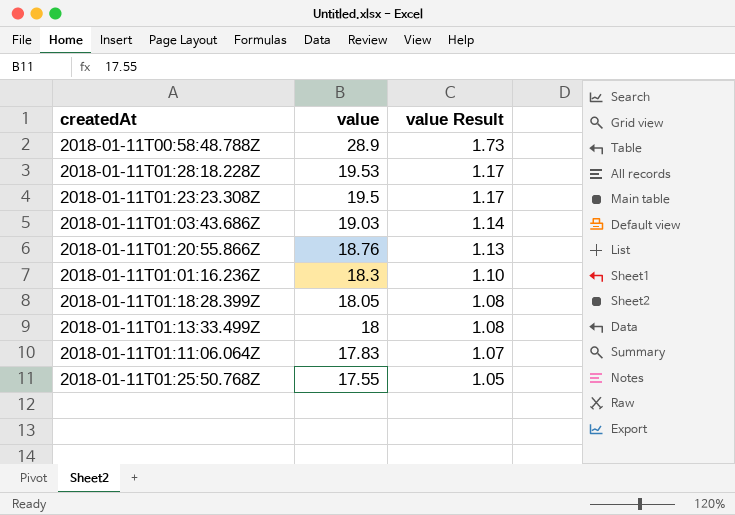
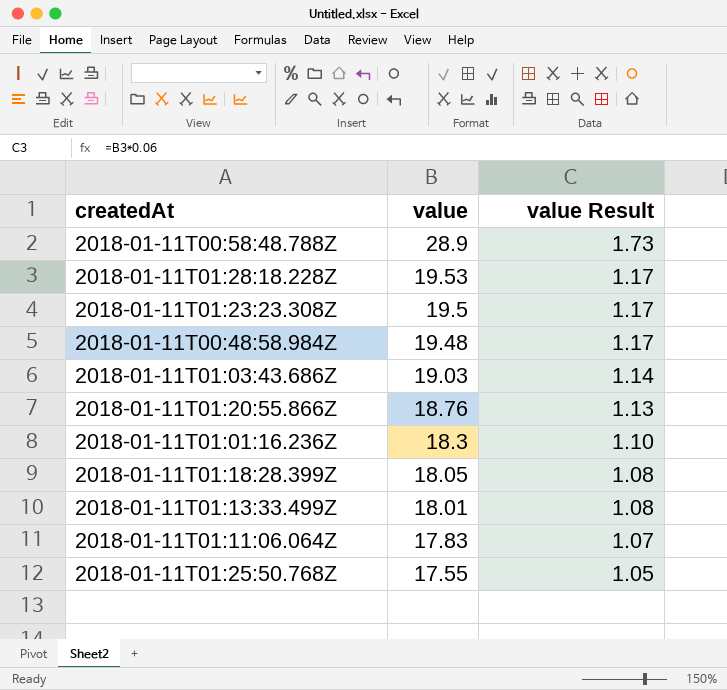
row 2018-01-11T00:48:58.984Z: none -> 19.48 | 1.17
2018-01-11T01:13:33.499Z | value: 18 -> 18.01

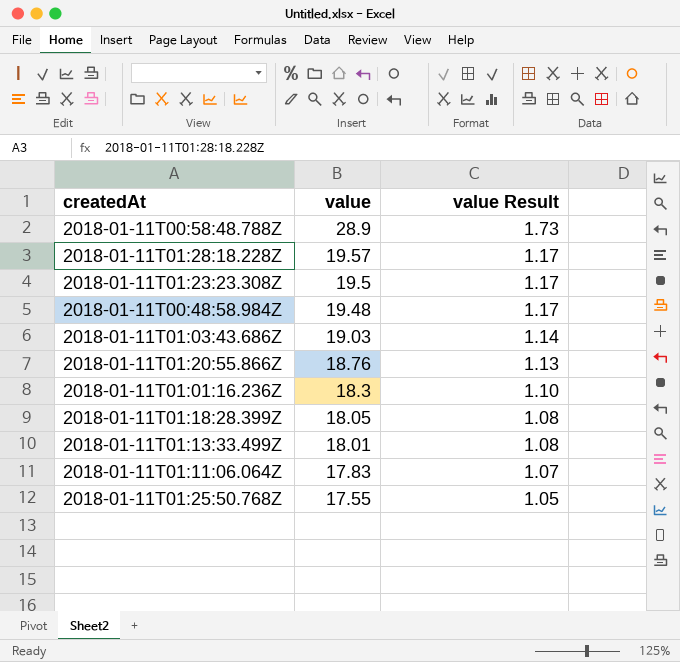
2018-01-11T01:28:18.228Z | value: 19.53 -> 19.57

